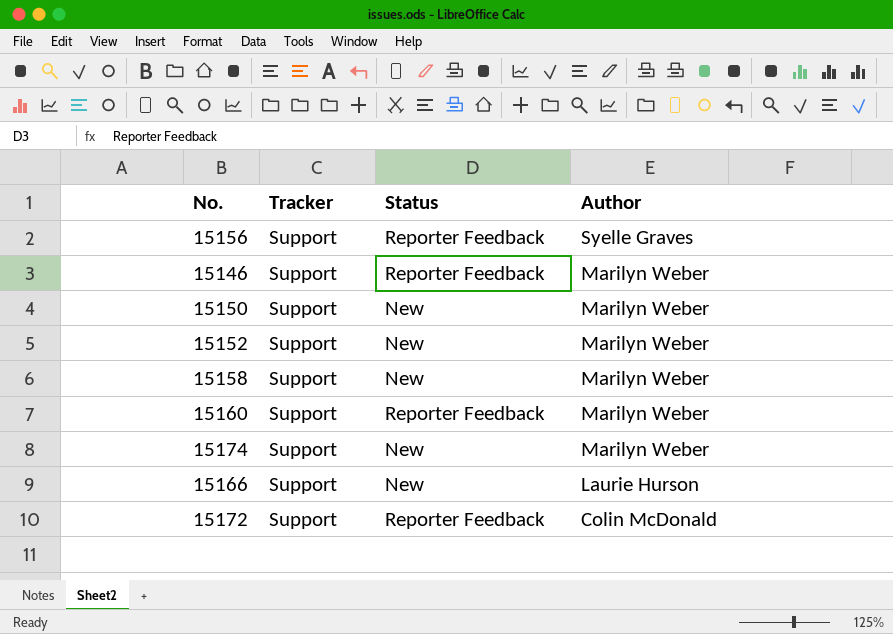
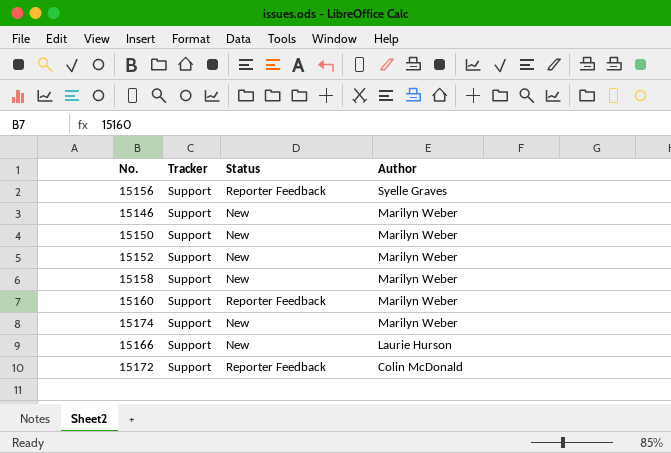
15146 | Status: Reporter Feedback -> New

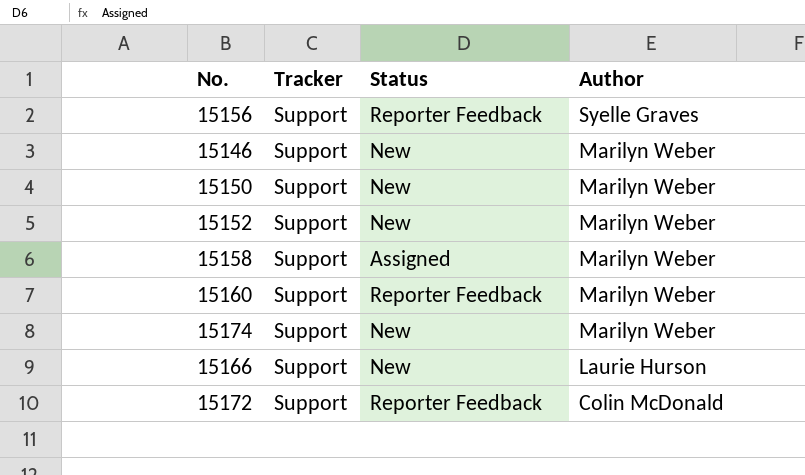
15158 | Status: New -> Assigned

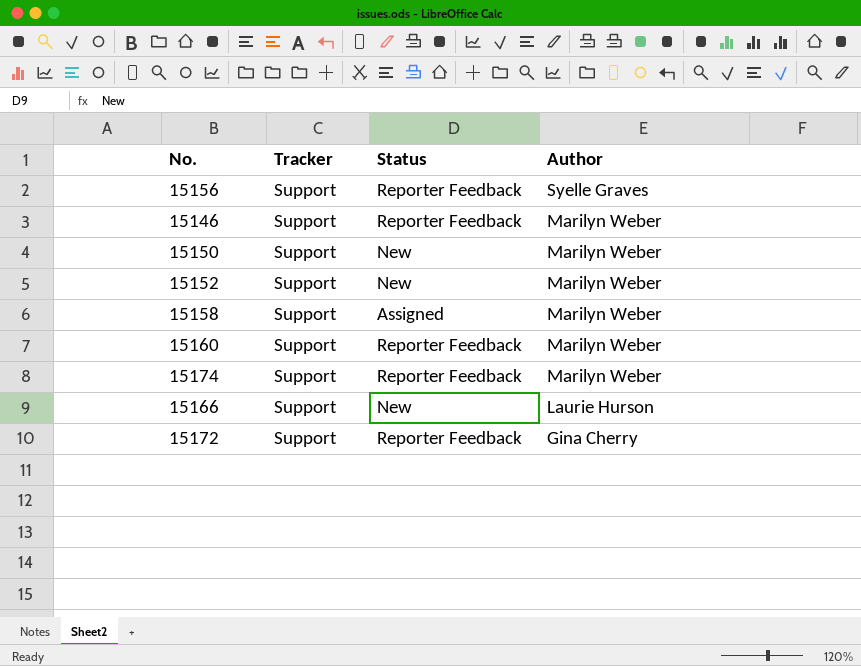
15146 | Status: New -> Reporter Feedback
15174 | Status: New -> Reporter Feedback
15172 | Author: Colin McDonald -> Gina Cherry

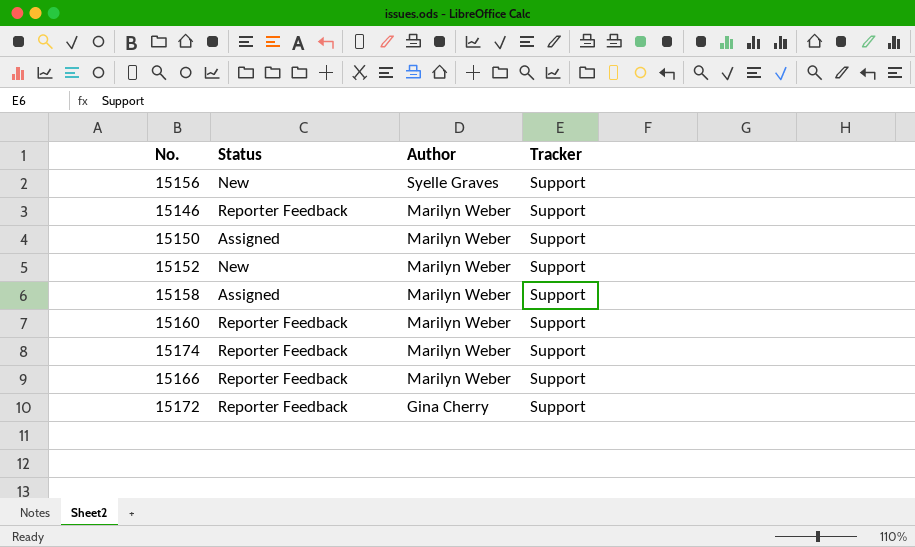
column Tracker | position: 2 -> 4
15156 | Status: Reporter Feedback -> New
15150 | Status: New -> Assigned
15166 | Status: New -> Reporter Feedback
15166 | Author: Laurie Hurson -> Marilyn Weber

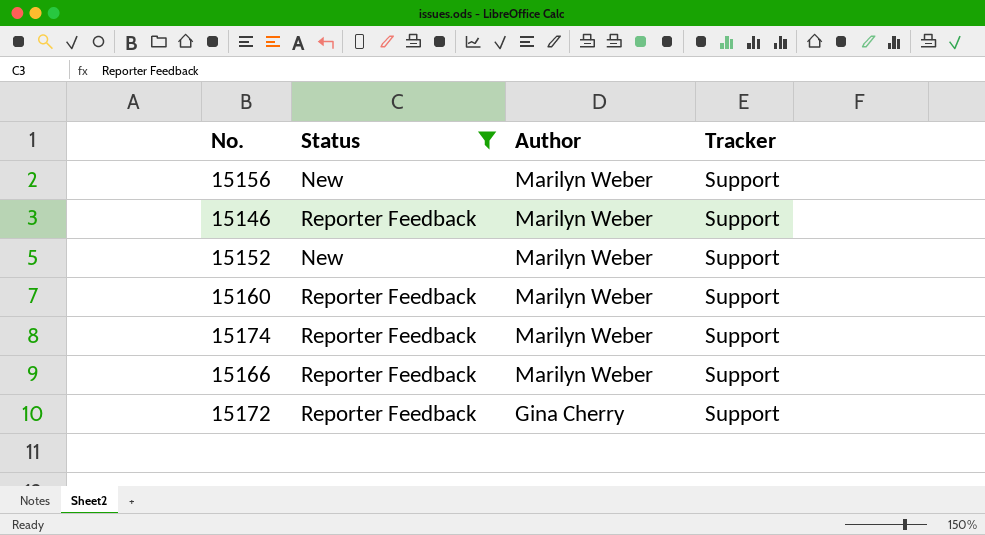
filter: none -> Status != Assigned
15156 | Author: Syelle Graves -> Marilyn Weber

